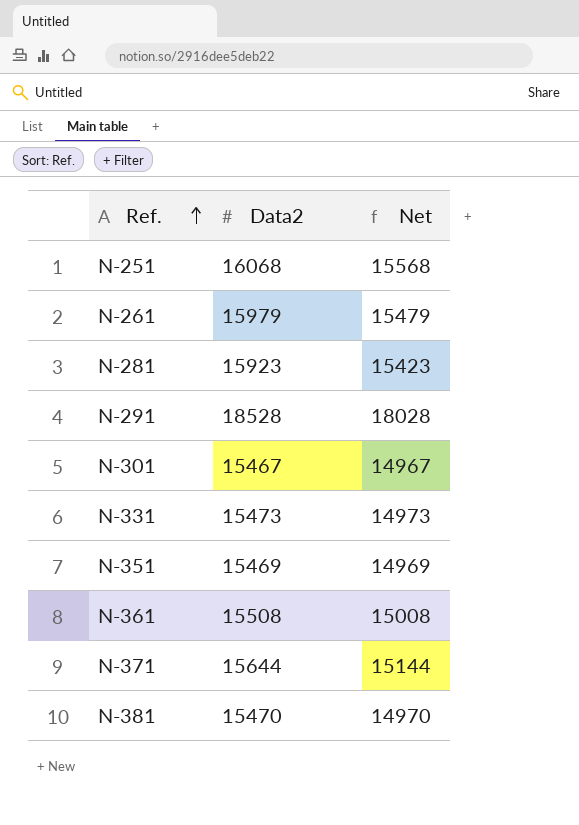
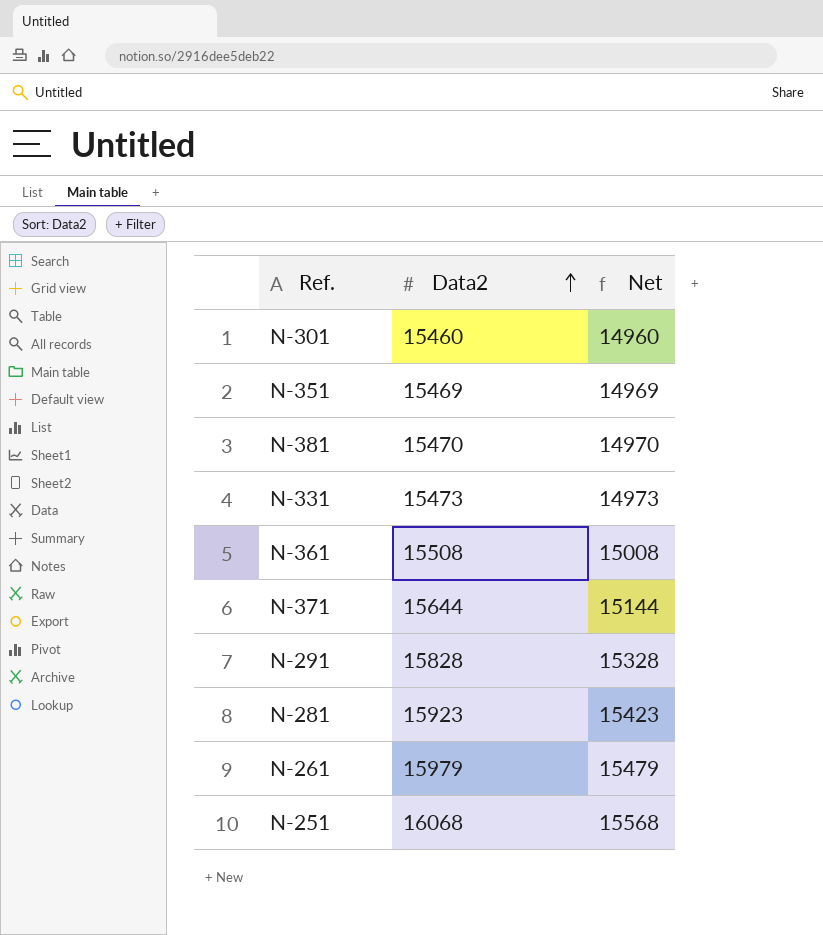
row order: Ref. ascending -> Data2 ascending
N-301 | Data2: 15467 -> 15460
N-301 | Net: 14967 -> 14960
N-291 | Data2: 18528 -> 15828
N-291 | Net: 18028 -> 15328

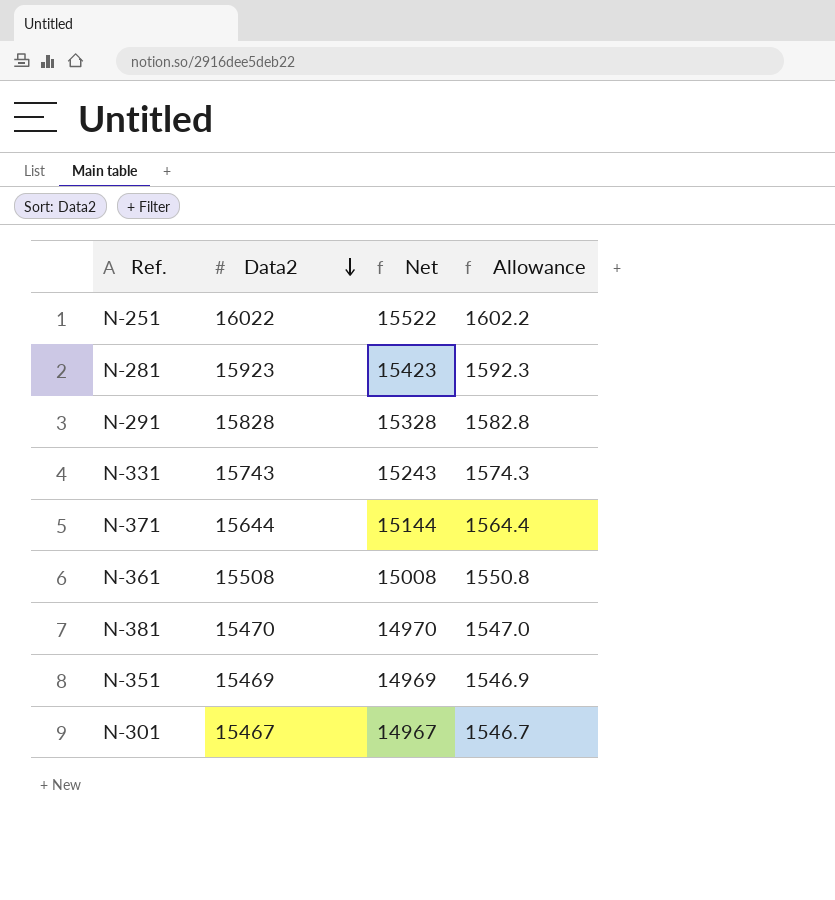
row order: Data2 ascending -> Data2 descending
column Allowance | formula: none -> [Data2] * 0.1
row N-261: 15979 | 15479 -> none
N-251 | Data2: 16068 -> 16022
N-251 | Net: 15568 -> 15522
N-331 | Data2: 15473 -> 15743
N-331 | Net: 14973 -> 15243
N-301 | Data2: 15460 -> 15467
N-301 | Net: 14960 -> 14967

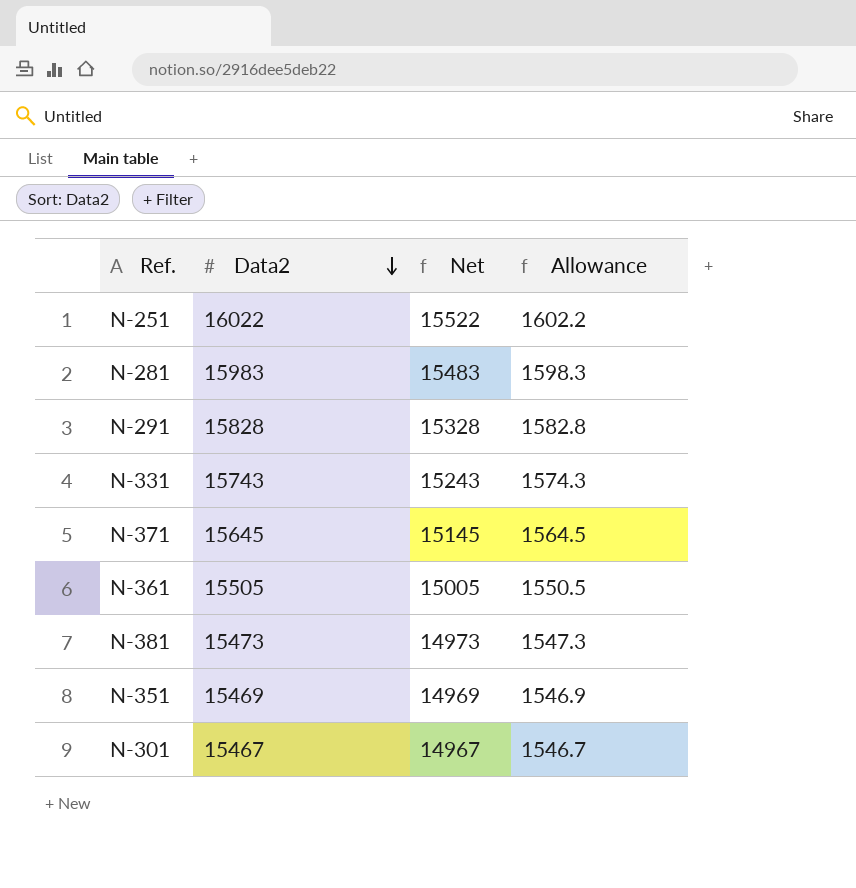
N-281 | Data2: 15923 -> 15983
N-281 | Net: 15423 -> 15483
N-281 | Allowance: 1592.3 -> 1598.3
N-371 | Data2: 15644 -> 15645
N-371 | Net: 15144 -> 15145
N-371 | Allowance: 1564.4 -> 1564.5
N-361 | Data2: 15508 -> 15505
N-361 | Net: 15008 -> 15005
N-361 | Allowance: 1550.8 -> 1550.5
N-381 | Data2: 15470 -> 15473
N-381 | Net: 14970 -> 14973
N-381 | Allowance: 1547.0 -> 1547.3

